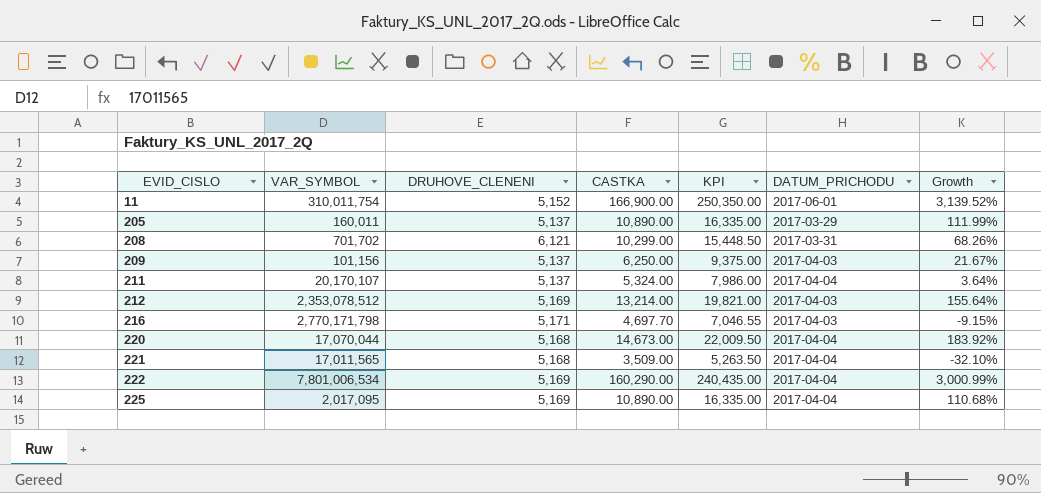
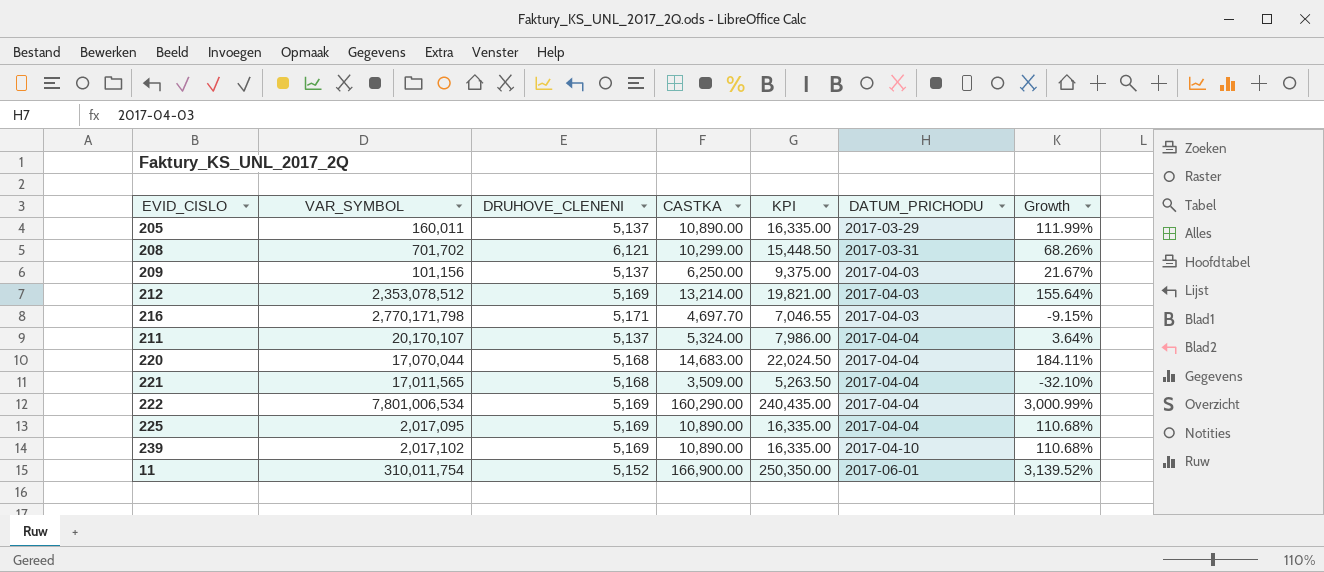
row order: EVID_CISLO ascending -> DATUM_PRICHODU ascending
220 | CASTKA: 14,673.00 -> 14,683.00
220 | KPI: 22,009.50 -> 22,024.50
220 | Growth: 183.92% -> 184.11%
row 239: none -> 2,017,102 | 5,169 | 10,890.00 | 16,335.00 | 2017-04-10 | 110.68%

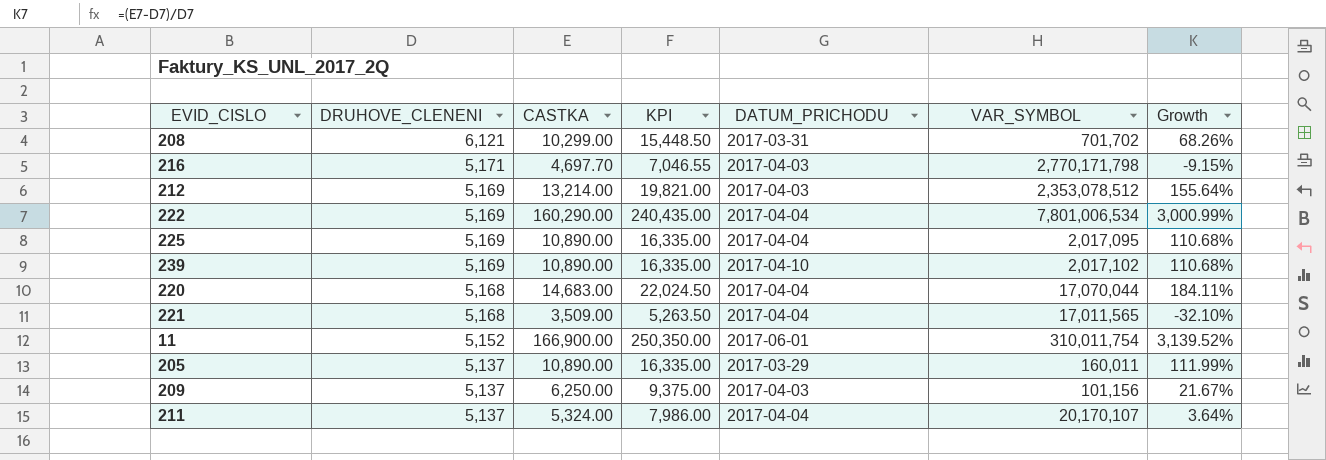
row order: DATUM_PRICHODU ascending -> DRUHOVE_CLENENI descending
column VAR_SYMBOL | position: 2 -> 6

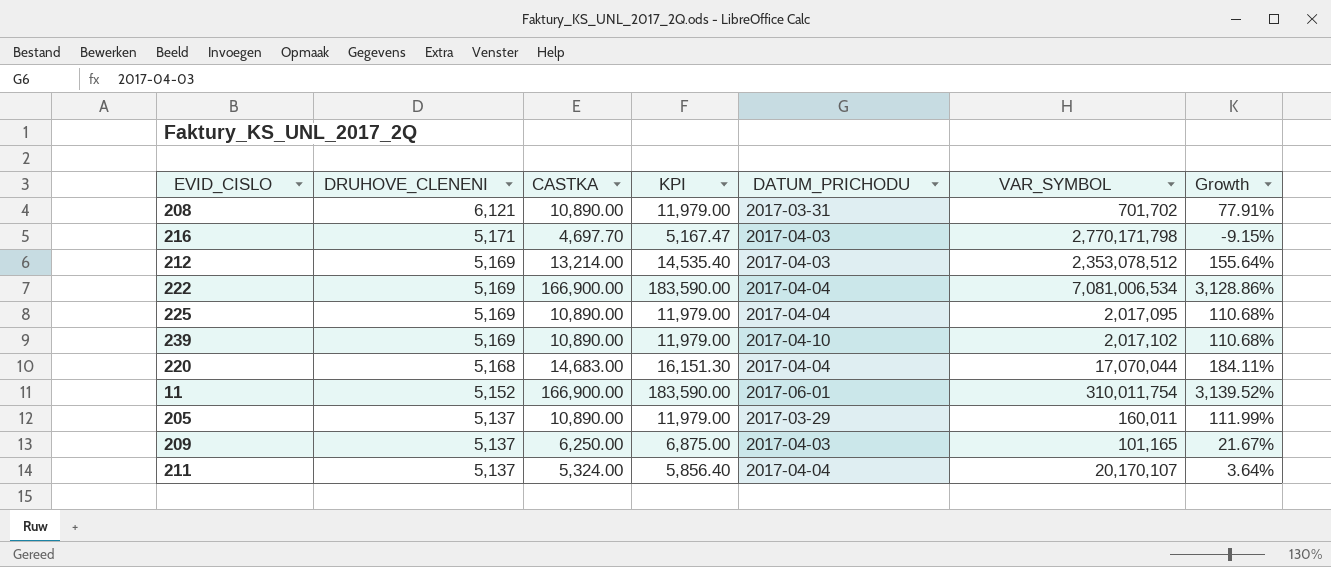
column KPI | formula: [CASTKA] * 1.5 -> [CASTKA] * 1.1
row 221: 5,168 | 3,509.00 | 5,263.50 | 2017-04-04 | 17,011,565 | -32.10% -> none
208 | CASTKA: 10,299.00 -> 10,890.00
208 | Growth: 68.26% -> 77.91%
222 | CASTKA: 160,290.00 -> 166,900.00
222 | VAR_SYMBOL: 7,801,006,534 -> 7,081,006,534
222 | Growth: 3,000.99% -> 3,128.86%
209 | VAR_SYMBOL: 101,156 -> 101,165

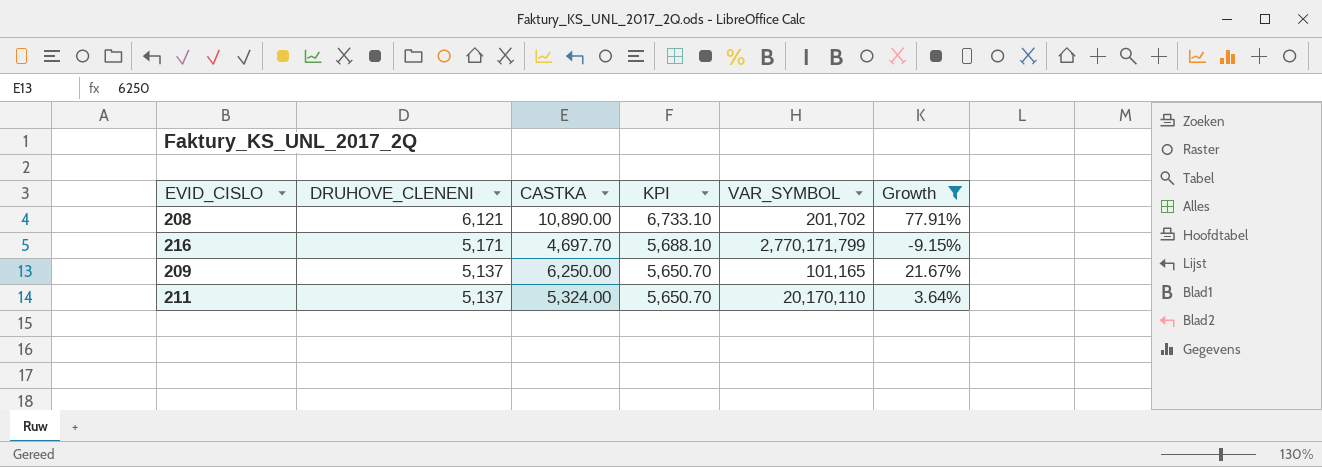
filter: none -> Growth <= 77.91%
column DATUM_PRICHODU | position: 5 -> none
column KPI | formula: [CASTKA] * 1.1 -> [DRUHOVE_CLENENI] * 1.1
208 | VAR_SYMBOL: 701,702 -> 201,702
216 | VAR_SYMBOL: 2,770,171,798 -> 2,770,171,799
211 | VAR_SYMBOL: 20,170,107 -> 20,170,110

